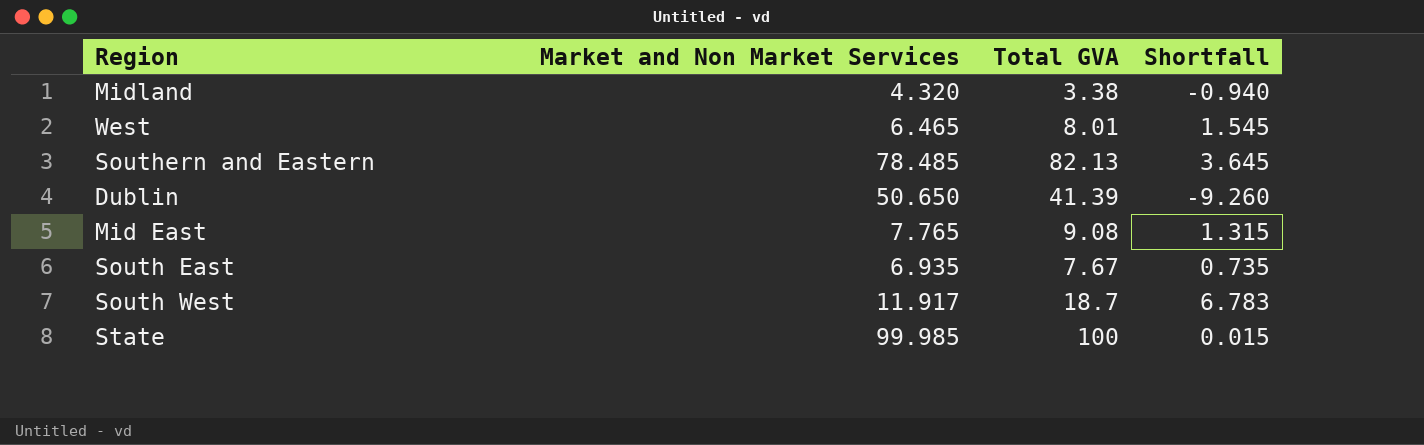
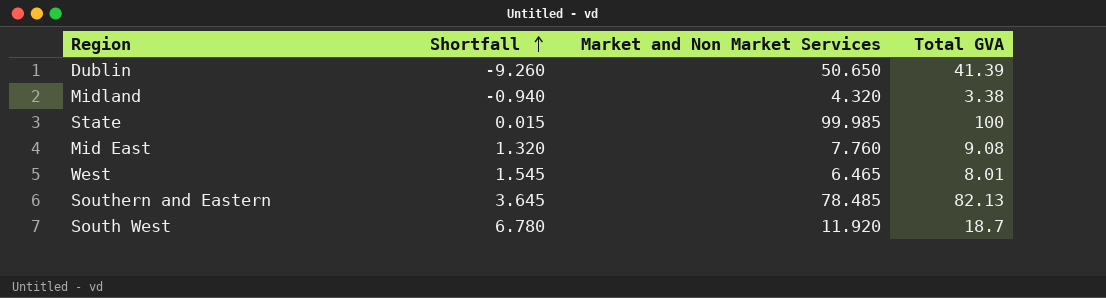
row order: none -> Shortfall ascending
column Shortfall | position: 4 -> 2
row South East: 6.935 | 7.67 | 0.735 -> none
Mid East | Shortfall: 1.315 -> 1.320
Mid East | Market and Non Market Services: 7.765 -> 7.760
South West | Shortfall: 6.783 -> 6.780
South West | Market and Non Market Services: 11.917 -> 11.920

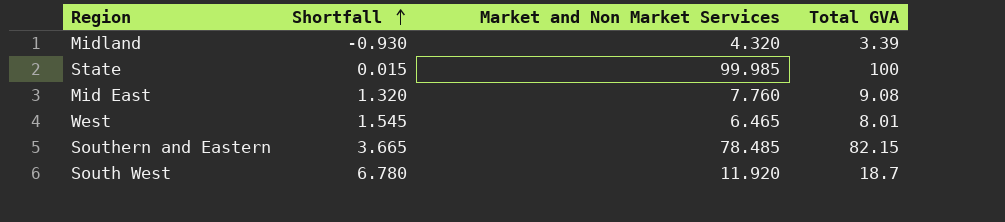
row Dublin: -9.260 | 50.650 | 41.39 -> none
Midland | Shortfall: -0.940 -> -0.930
Midland | Total GVA: 3.38 -> 3.39
Southern and Eastern | Shortfall: 3.645 -> 3.665
Southern and Eastern | Total GVA: 82.13 -> 82.15

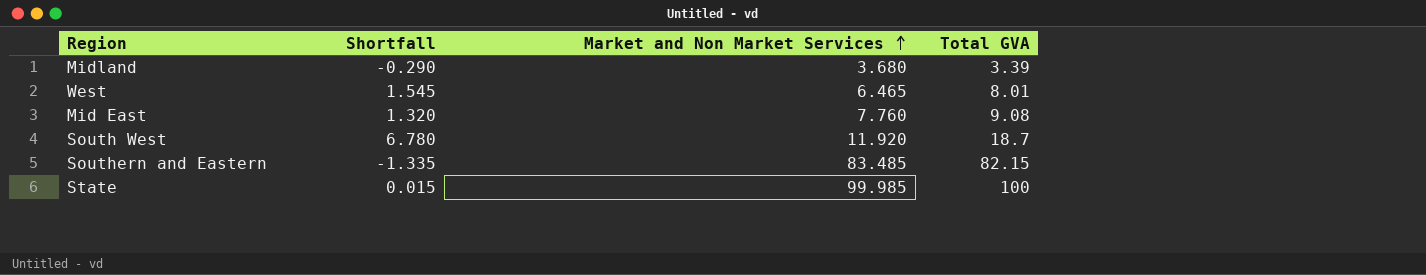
row order: Shortfall ascending -> Market and Non Market Services ascending
Midland | Shortfall: -0.930 -> -0.290
Midland | Market and Non Market Services: 4.320 -> 3.680
Southern and Eastern | Shortfall: 3.665 -> -1.335
Southern and Eastern | Market and Non Market Services: 78.485 -> 83.485

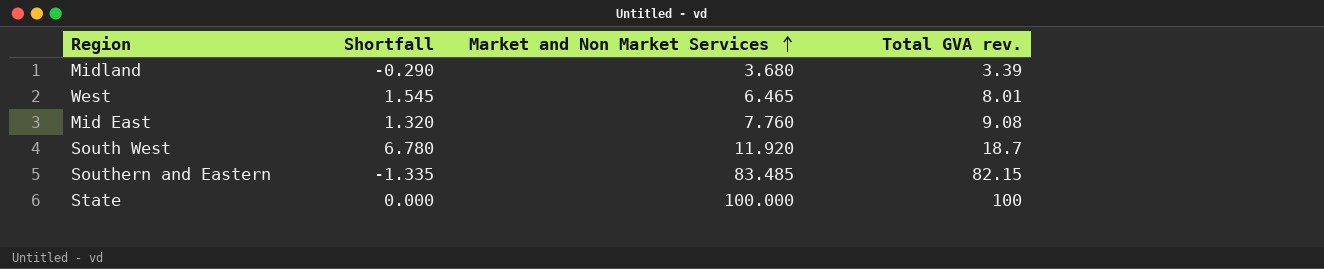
column name: Total GVA -> Total GVA rev.
State | Shortfall: 0.015 -> 0.000
State | Market and Non Market Services: 99.985 -> 100.000

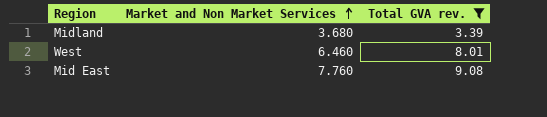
filter: none -> Total GVA rev. <= 9.08
column Shortfall | formula: [Total GVA rev.] - [Market and Non Market Services] -> none
West | Market and Non Market Services: 6.465 -> 6.460

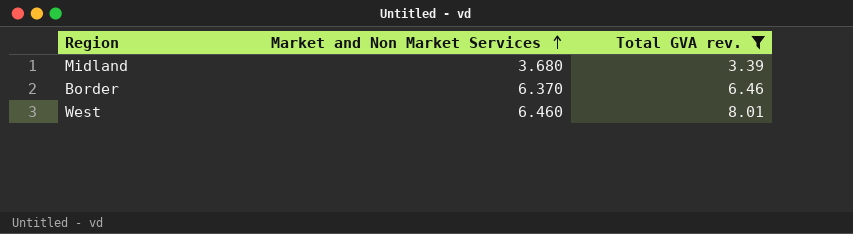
row Mid East: 7.760 | 9.08 -> none
row Border: none -> 6.370 | 6.46

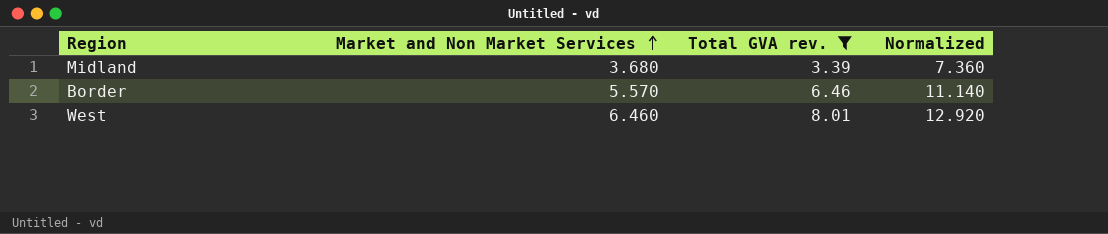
column Normalized | formula: none -> [Market and Non Market Services] * 2
Border | Market and Non Market Services: 6.370 -> 5.570

